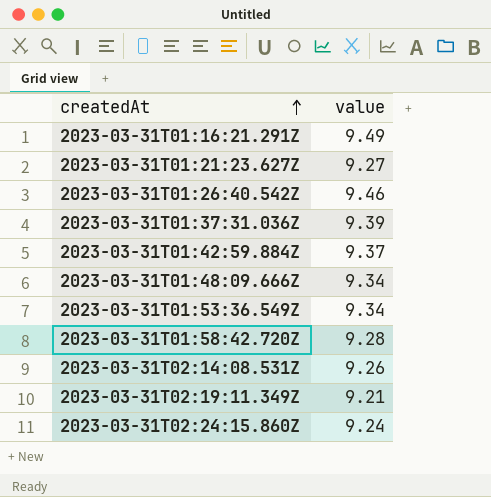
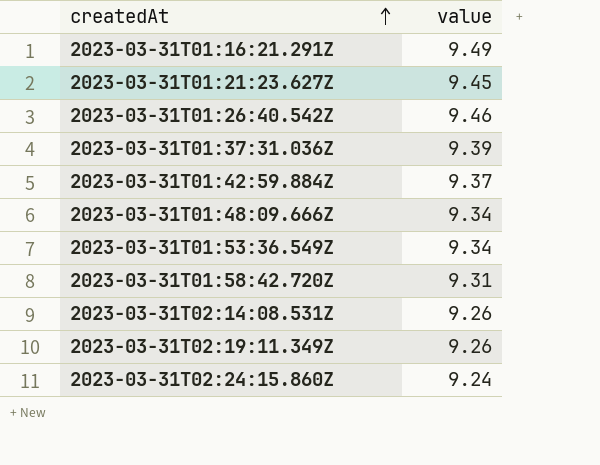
2023-03-31T01:21:23.627Z | value: 9.27 -> 9.45
2023-03-31T01:58:42.720Z | value: 9.28 -> 9.31
2023-03-31T02:19:11.349Z | value: 9.21 -> 9.26

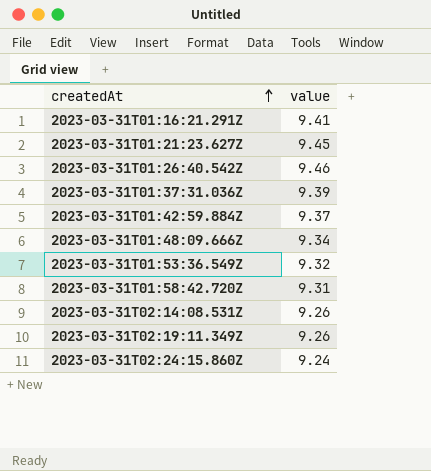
2023-03-31T01:16:21.291Z | value: 9.49 -> 9.41
2023-03-31T01:53:36.549Z | value: 9.34 -> 9.32

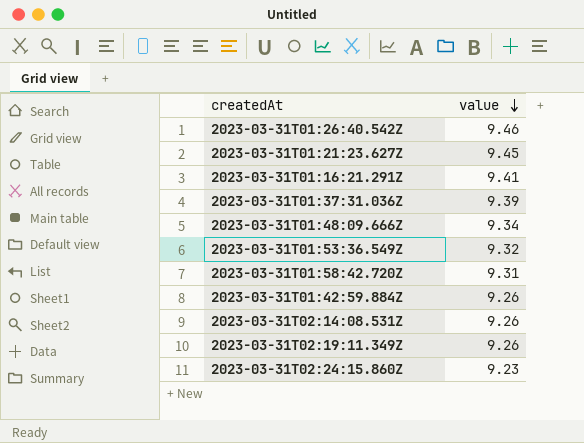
row order: createdAt ascending -> value descending
2023-03-31T01:42:59.884Z | value: 9.37 -> 9.26
2023-03-31T02:24:15.860Z | value: 9.24 -> 9.23

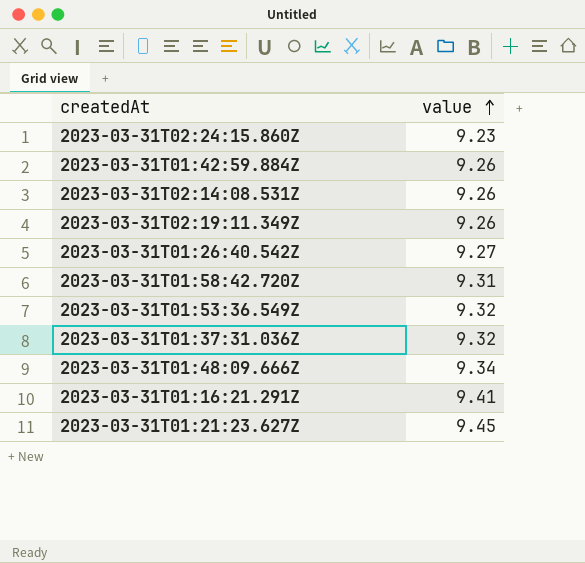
row order: value descending -> value ascending
2023-03-31T01:26:40.542Z | value: 9.46 -> 9.27
2023-03-31T01:37:31.036Z | value: 9.39 -> 9.32

